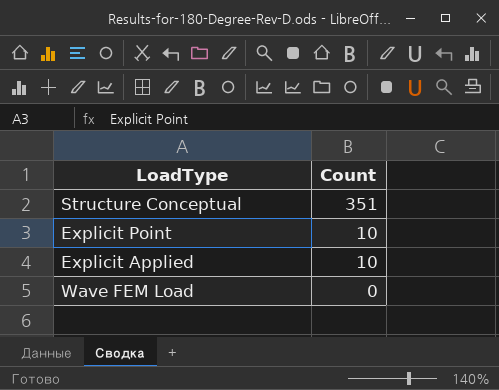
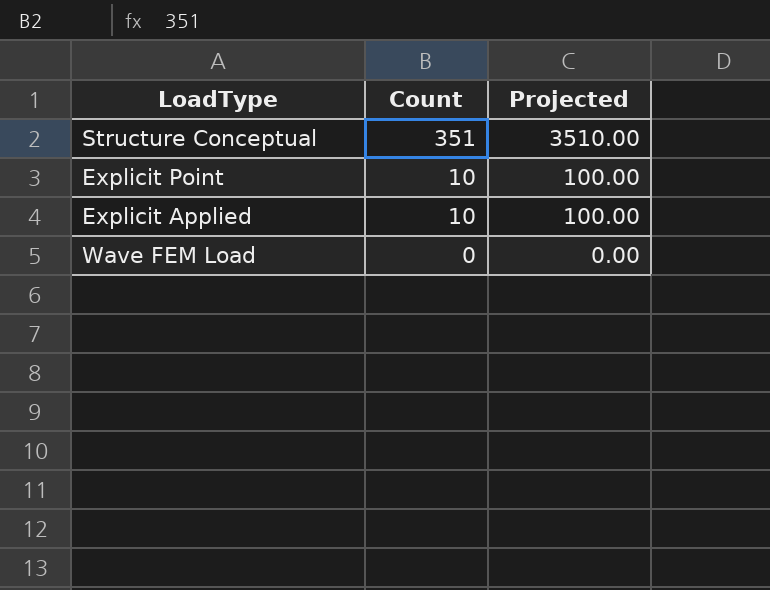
column Projected | formula: none -> [Count] * 10

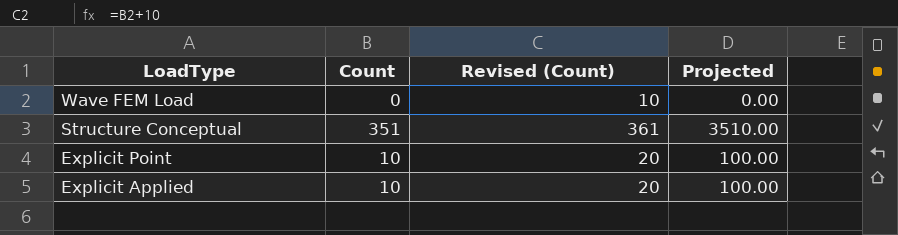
row order: Count descending -> LoadType descending
column Revised (Count) | formula: none -> [Count] + 10

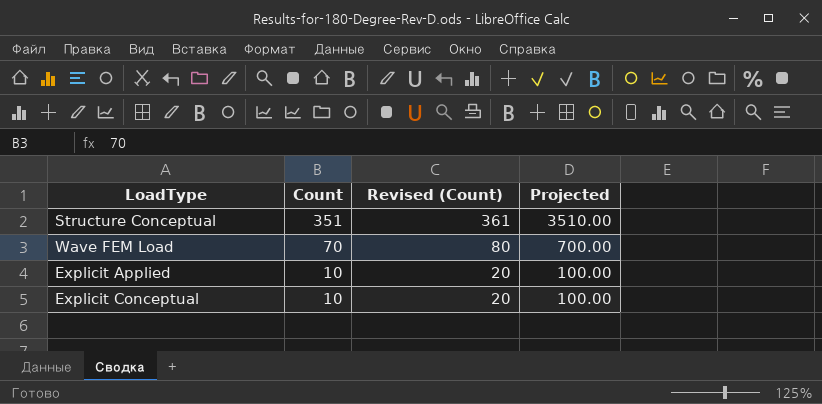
row order: LoadType descending -> Count descending
row Explicit Point: 10 | 20 | 100.00 -> none
Wave FEM Load | Count: 0 -> 70
Wave FEM Load | Revised (Count): 10 -> 80
Wave FEM Load | Projected: 0.00 -> 700.00
row Explicit Conceptual: none -> 10 | 20 | 100.00

